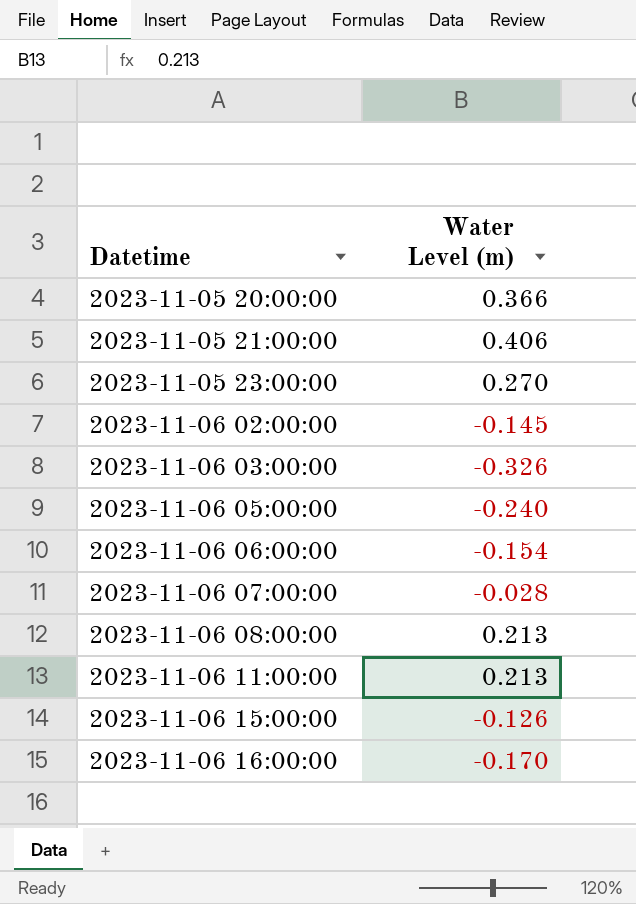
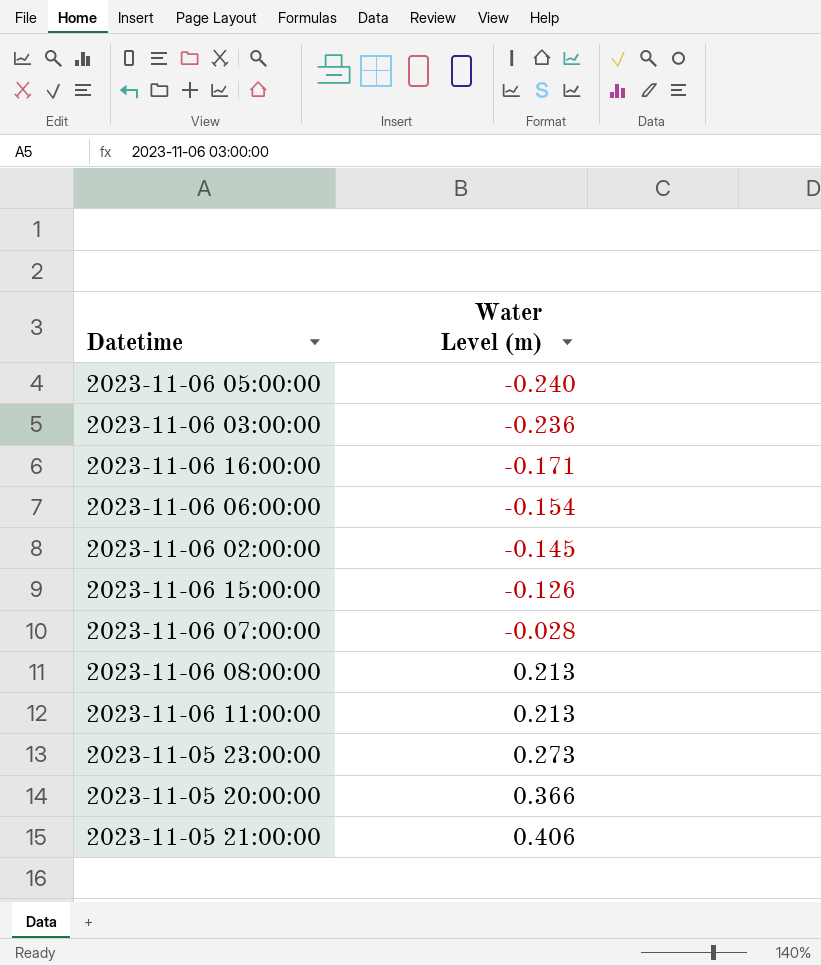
row order: Datetime ascending -> Water Level (m) ascending
2023-11-06 03:00:00 | Water Level (m): -0.326 -> -0.236
2023-11-06 16:00:00 | Water Level (m): -0.170 -> -0.171
2023-11-05 23:00:00 | Water Level (m): 0.270 -> 0.273

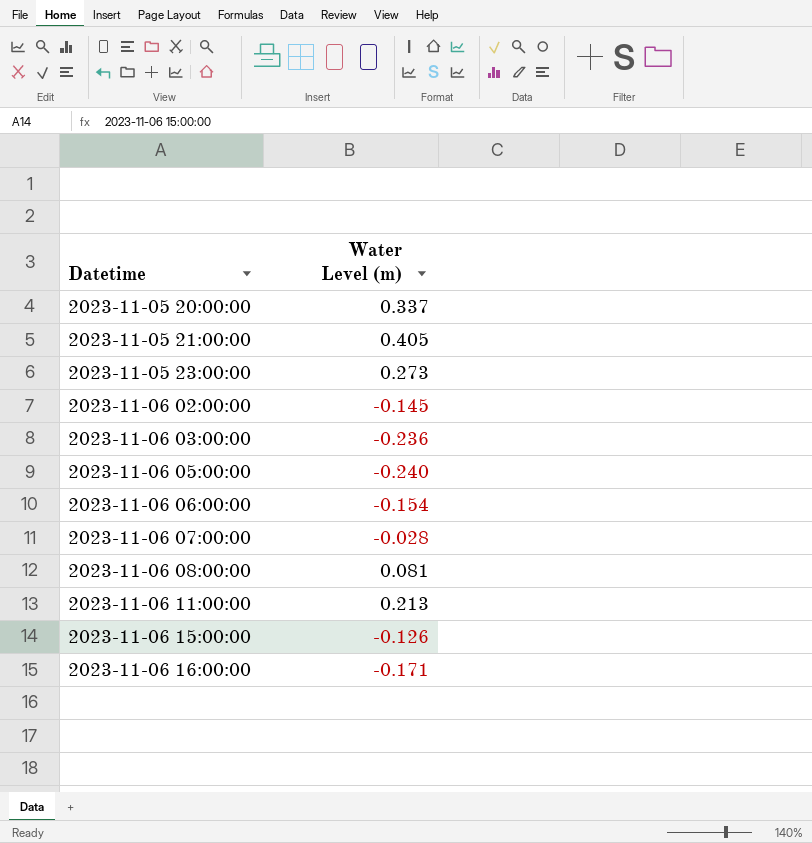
row order: Water Level (m) ascending -> Datetime ascending
2023-11-05 20:00:00 | Water Level (m): 0.366 -> 0.337
2023-11-05 21:00:00 | Water Level (m): 0.406 -> 0.405
2023-11-06 08:00:00 | Water Level (m): 0.213 -> 0.081

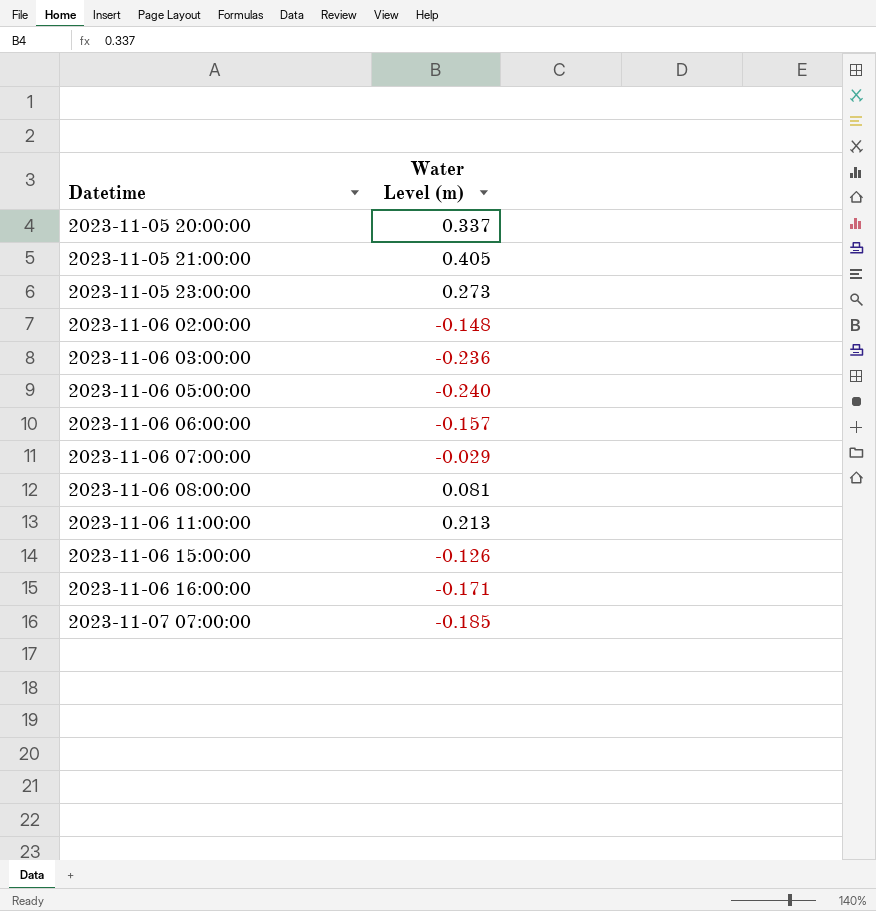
2023-11-06 02:00:00 | Water Level (m): -0.145 -> -0.148
2023-11-06 06:00:00 | Water Level (m): -0.154 -> -0.157
2023-11-06 07:00:00 | Water Level (m): -0.028 -> -0.029
row 2023-11-07 07:00:00: none -> -0.185

